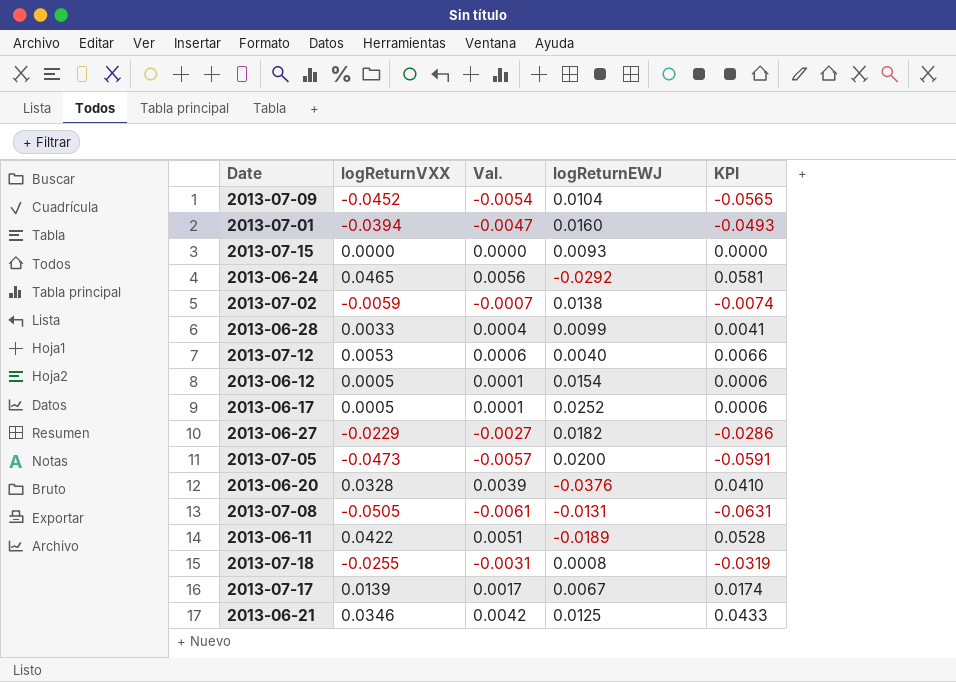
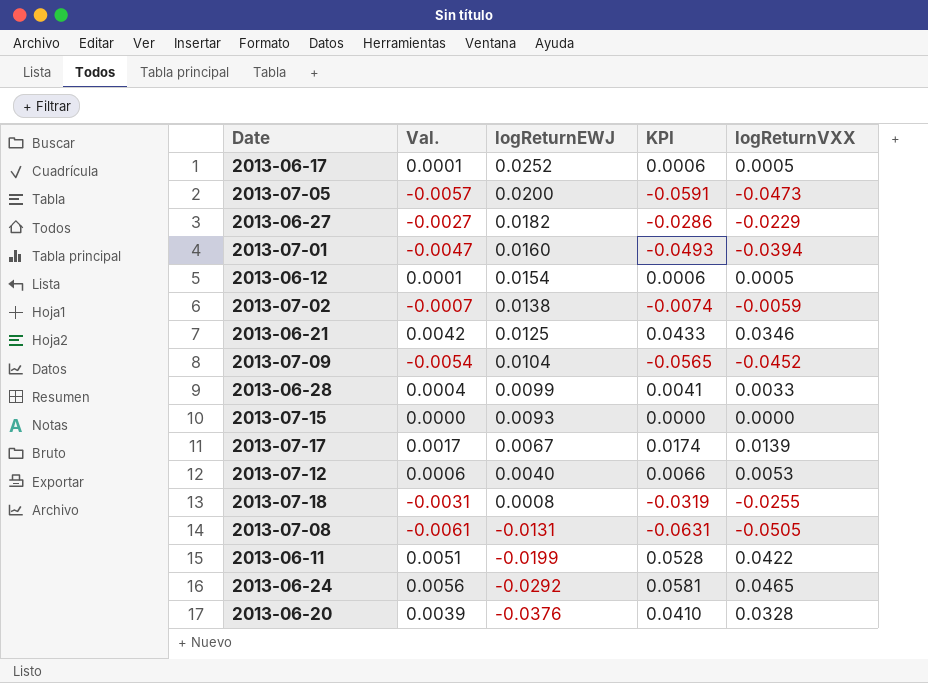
row order: none -> logReturnEWJ descending
column logReturnVXX | position: 2 -> 5
2013-06-11 | logReturnEWJ: -0.0189 -> -0.0199

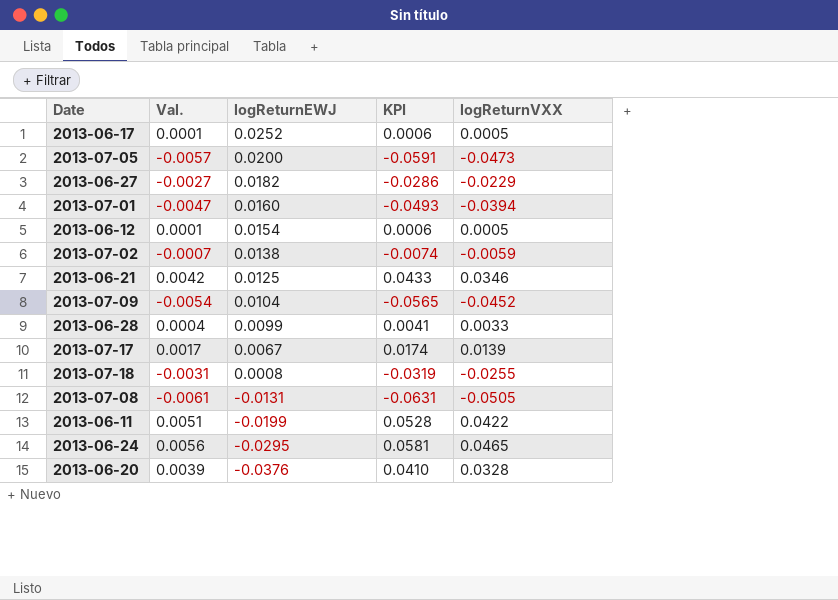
row 2013-07-15: 0.0000 | 0.0093 | 0.0000 | 0.0000 -> none
row 2013-07-12: 0.0006 | 0.0040 | 0.0066 | 0.0053 -> none
2013-06-24 | logReturnEWJ: -0.0292 -> -0.0295

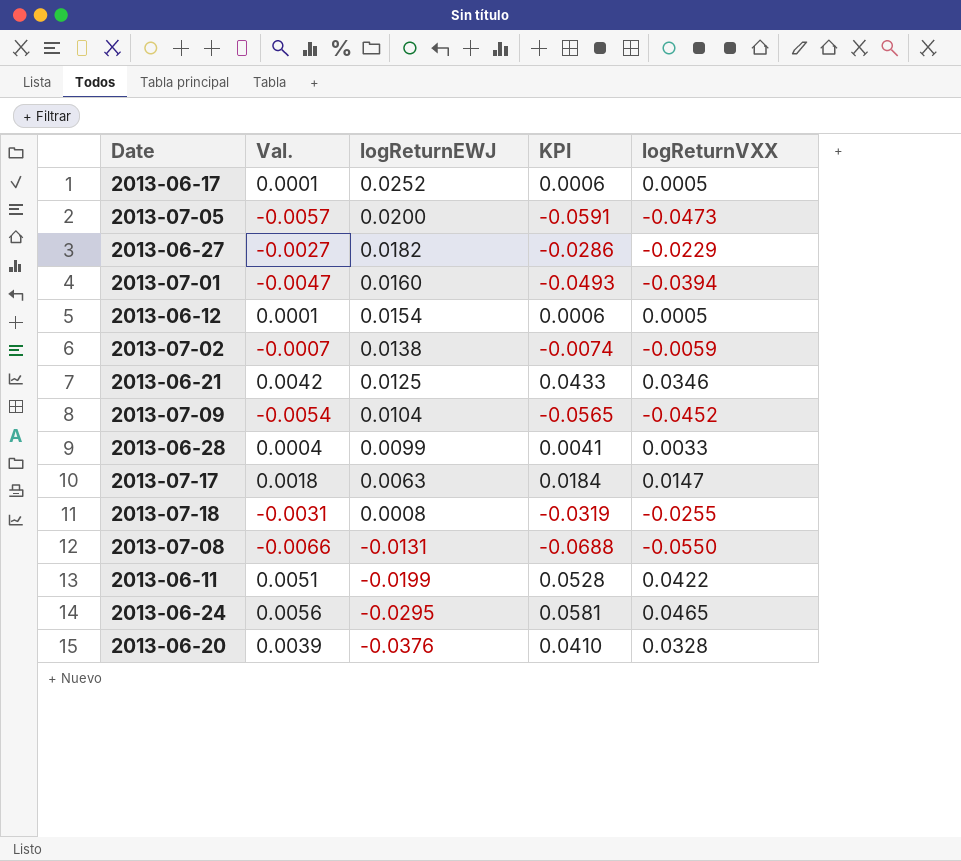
2013-07-17 | Val.: 0.0017 -> 0.0018
2013-07-17 | logReturnEWJ: 0.0067 -> 0.0063
2013-07-17 | KPI: 0.0174 -> 0.0184
2013-07-17 | logReturnVXX: 0.0139 -> 0.0147
2013-07-08 | Val.: -0.0061 -> -0.0066
2013-07-08 | KPI: -0.0631 -> -0.0688
2013-07-08 | logReturnVXX: -0.0505 -> -0.0550

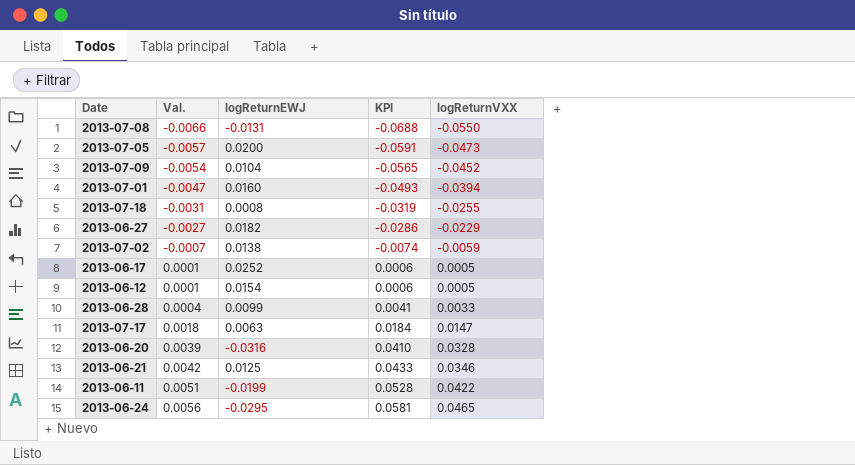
row order: logReturnEWJ descending -> Val. ascending
2013-06-20 | logReturnEWJ: -0.0376 -> -0.0316

